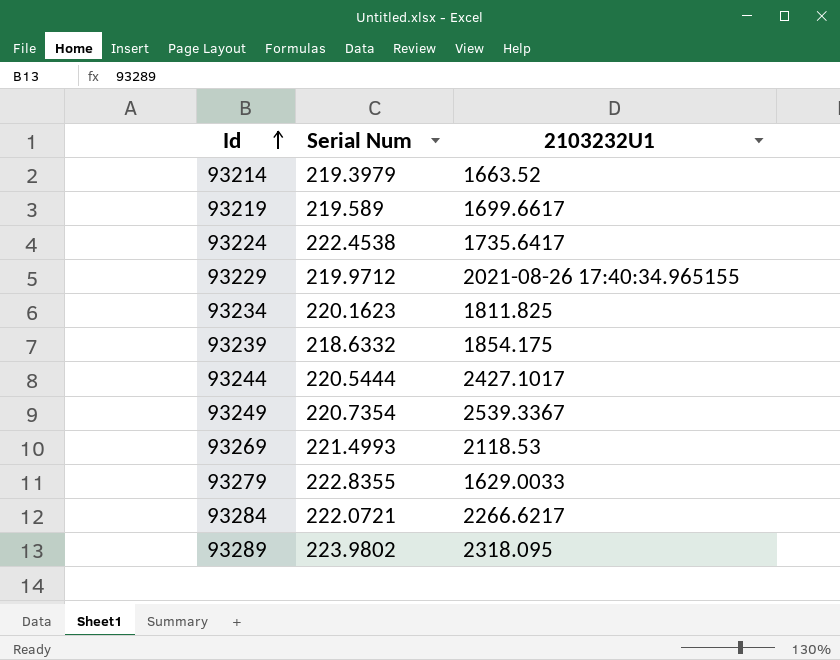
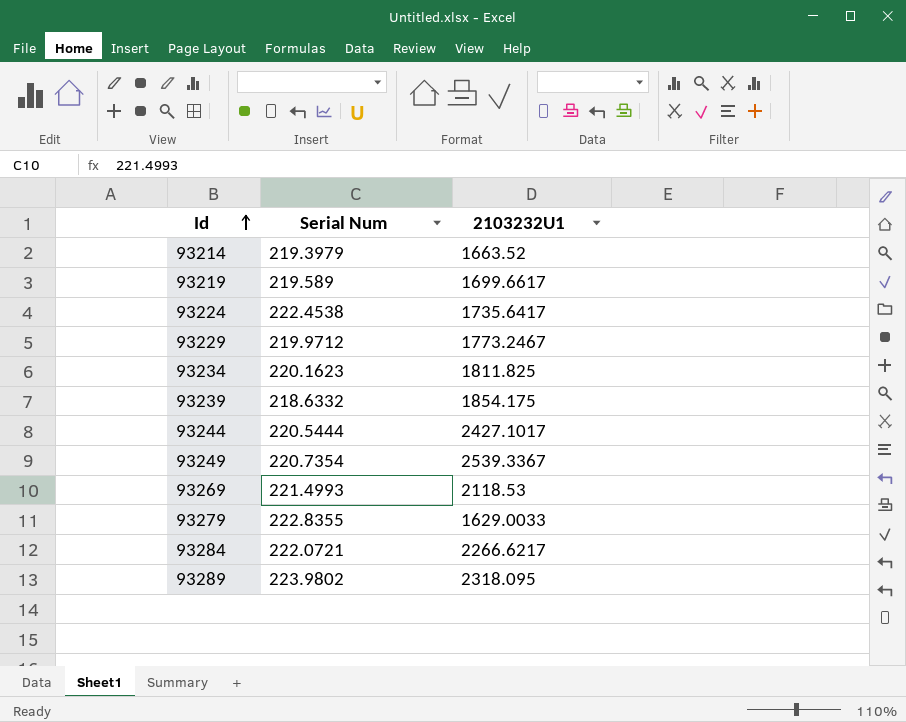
93229 | 2103232U1: 2021-08-26 17:40:34.965155 -> 1773.2467

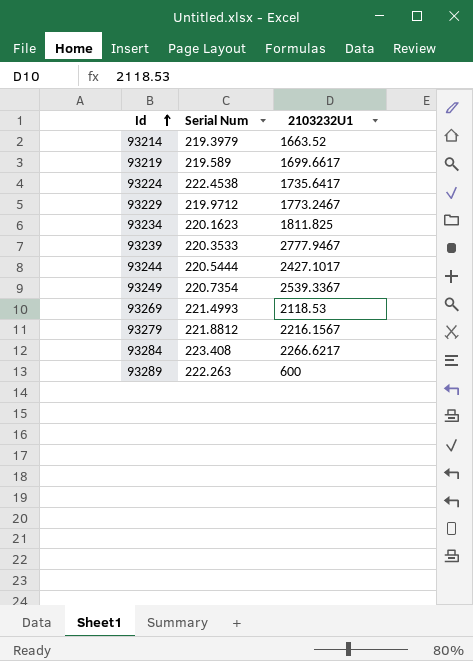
93239 | Serial Num: 218.6332 -> 220.3533
93239 | 2103232U1: 1854.175 -> 2777.9467
93279 | Serial Num: 222.8355 -> 221.8812
93279 | 2103232U1: 1629.0033 -> 2216.1567
93284 | Serial Num: 222.0721 -> 223.408
93289 | Serial Num: 223.9802 -> 222.263
93289 | 2103232U1: 2318.095 -> 600

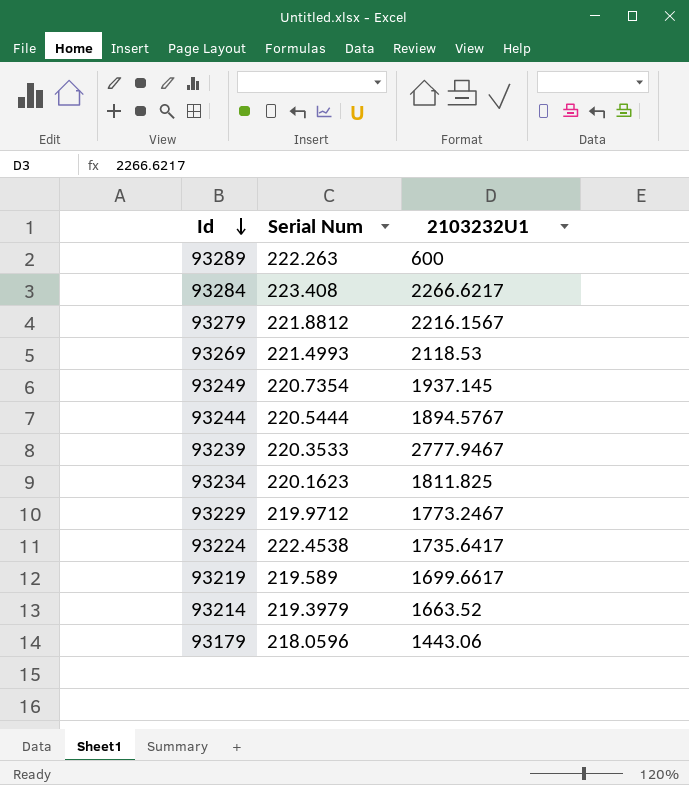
row order: Id ascending -> Id descending
93249 | 2103232U1: 2539.3367 -> 1937.145
93244 | 2103232U1: 2427.1017 -> 1894.5767
row 93179: none -> 218.0596 | 1443.06

